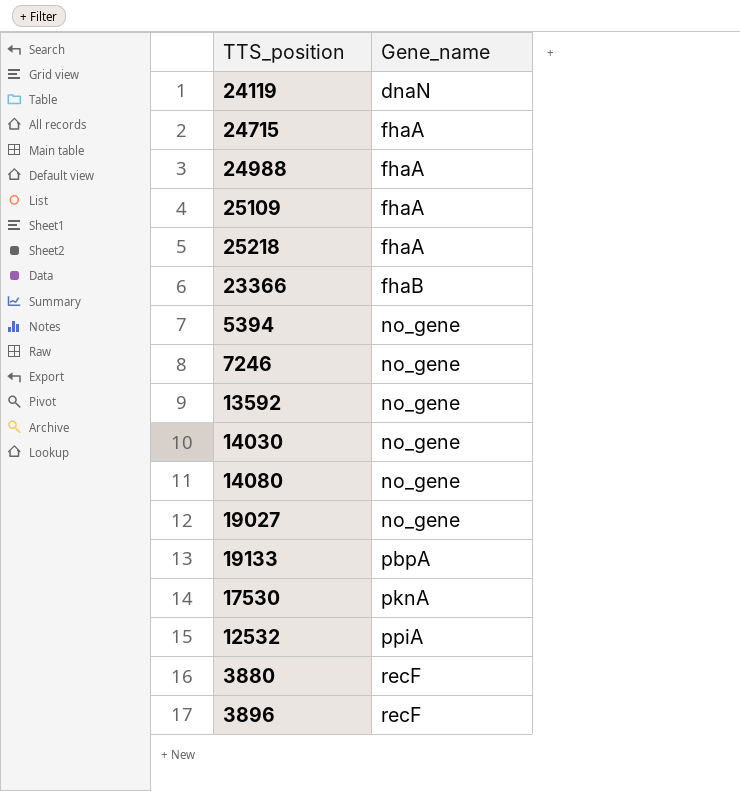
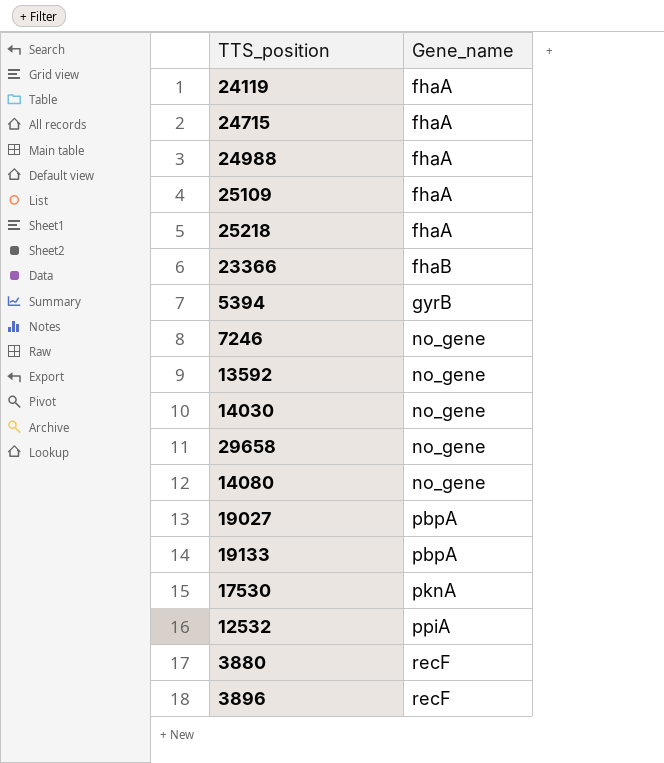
24119 | Gene_name: dnaN -> fhaA
5394 | Gene_name: no_gene -> gyrB
row 29658: none -> no_gene
19027 | Gene_name: no_gene -> pbpA

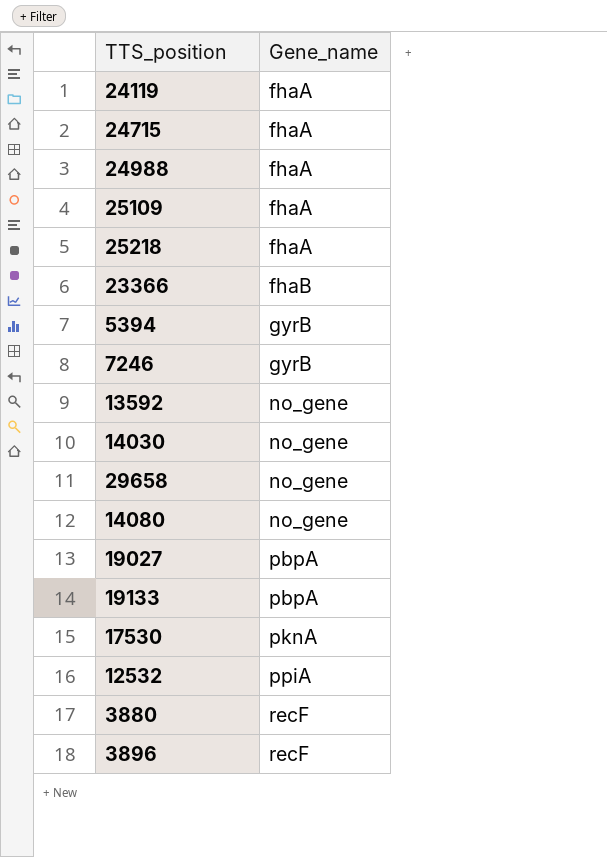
7246 | Gene_name: no_gene -> gyrB

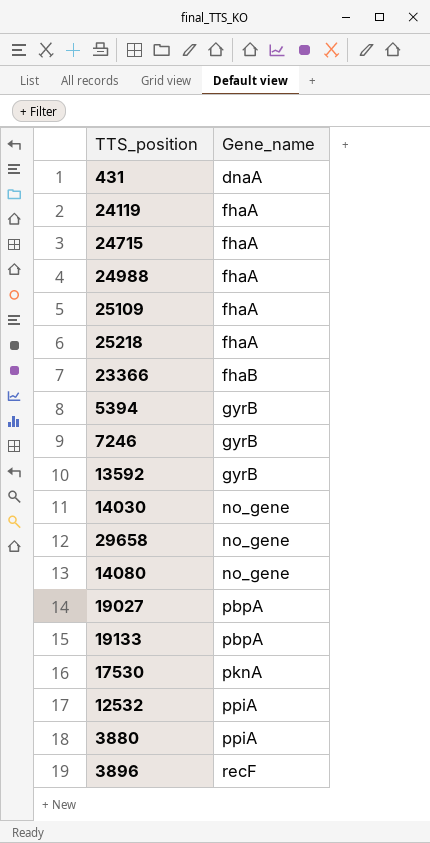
row 431: none -> dnaA
13592 | Gene_name: no_gene -> gyrB
3880 | Gene_name: recF -> ppiA

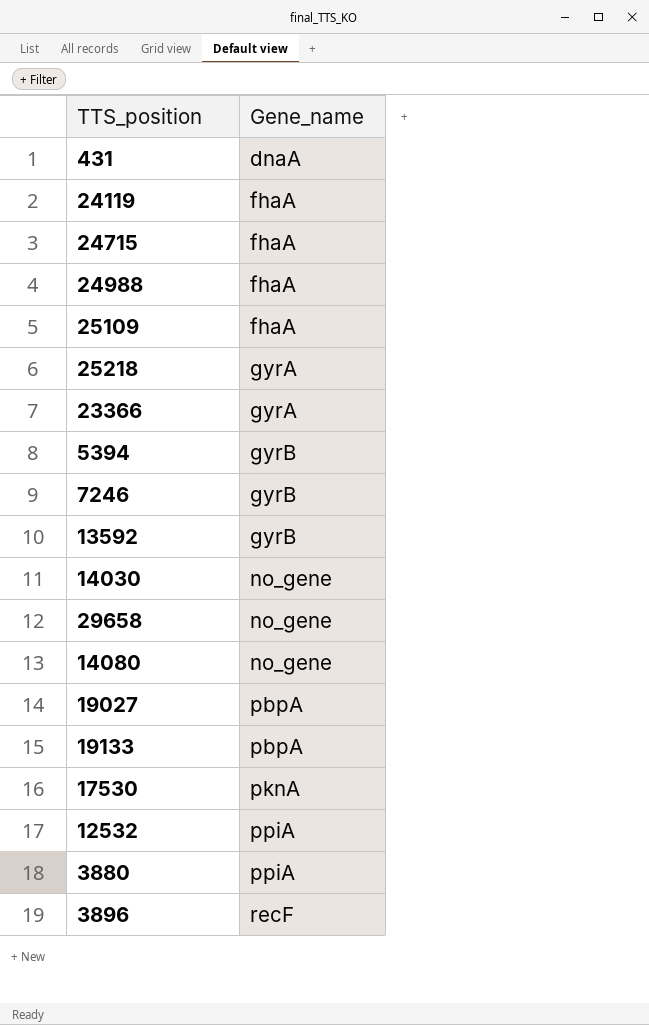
25218 | Gene_name: fhaA -> gyrA
23366 | Gene_name: fhaB -> gyrA

